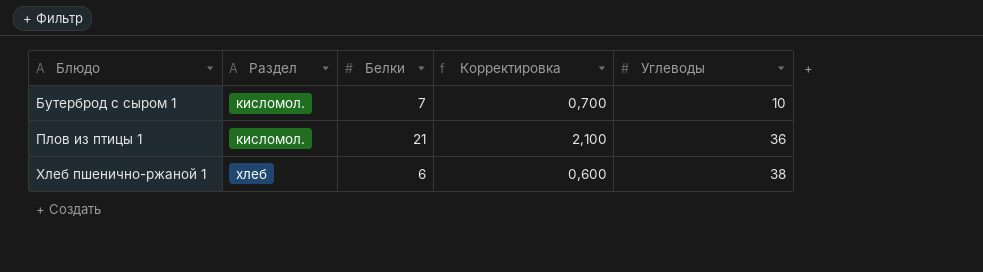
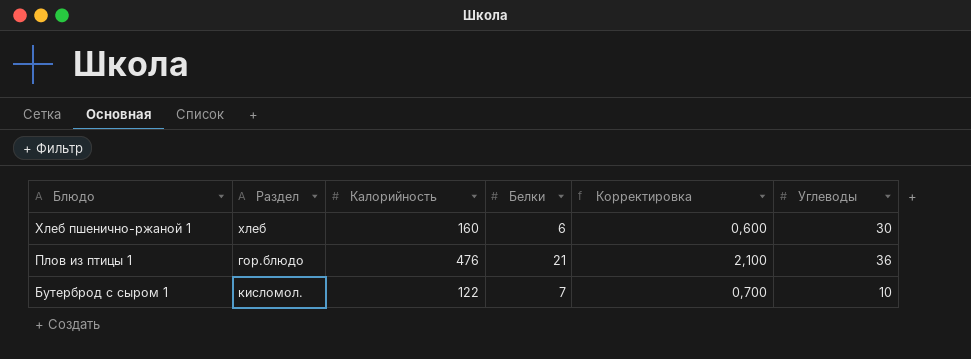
row order: Блюдо ascending -> Блюдо descending
column Калорийность | position: none -> 3
Хлеб пшенично-ржаной 1 | Углеводы: 38 -> 30
Плов из птицы 1 | Раздел: кисломол. -> гор.блюдо

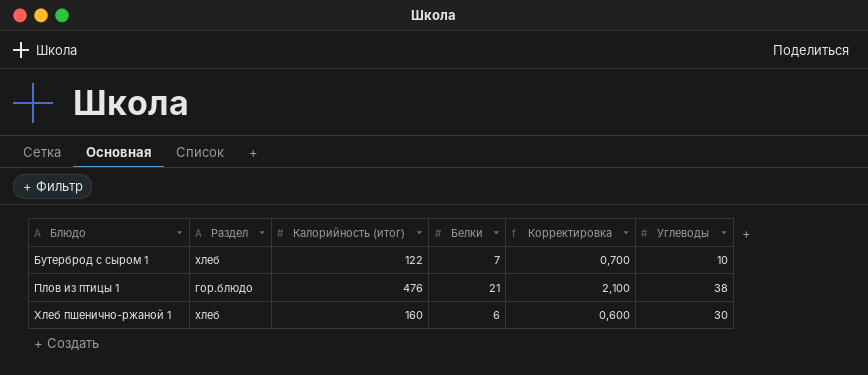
row order: Блюдо descending -> Блюдо ascending
column name: Калорийность -> Калорийность (итог)
Бутерброд с сыром 1 | Раздел: кисломол. -> хлеб
Плов из птицы 1 | Углеводы: 36 -> 38

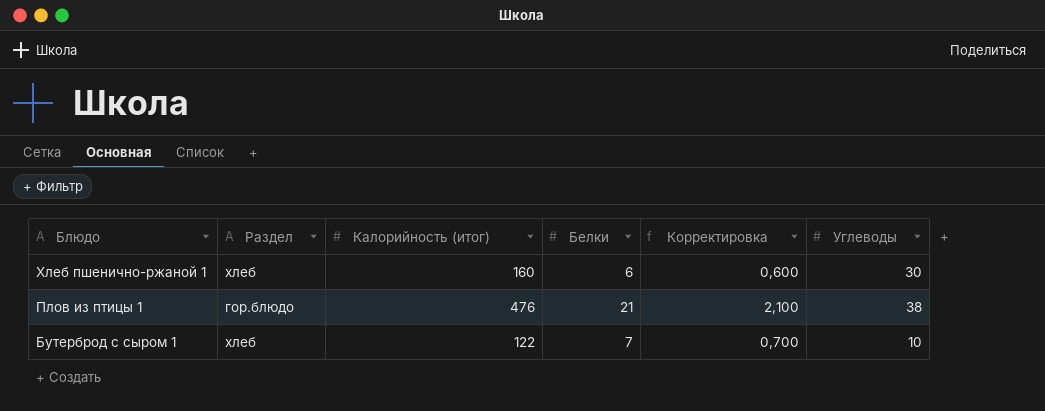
row order: Блюдо ascending -> Блюдо descending

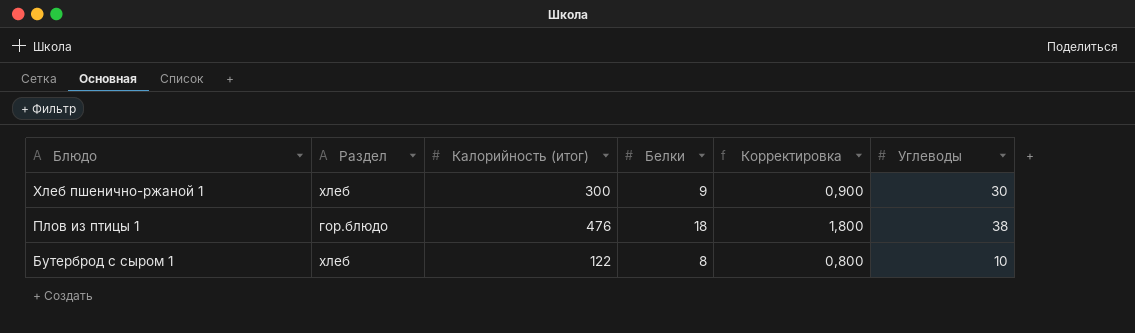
Хлеб пшенично-ржаной 1 | Калорийность (итог): 160 -> 300
Хлеб пшенично-ржаной 1 | Белки: 6 -> 9
Хлеб пшенично-ржаной 1 | Корректировка: 0,600 -> 0,900
Плов из птицы 1 | Белки: 21 -> 18
Плов из птицы 1 | Корректировка: 2,100 -> 1,800
Бутерброд с сыром 1 | Белки: 7 -> 8
Бутерброд с сыром 1 | Корректировка: 0,700 -> 0,800

